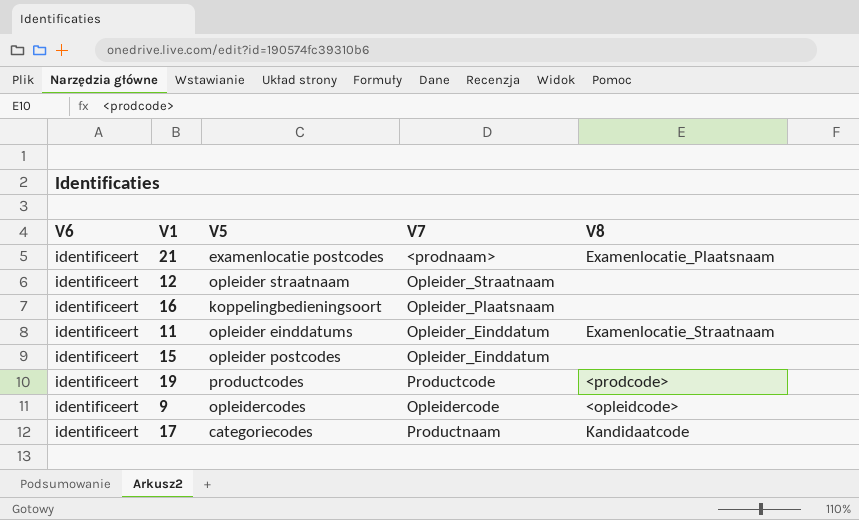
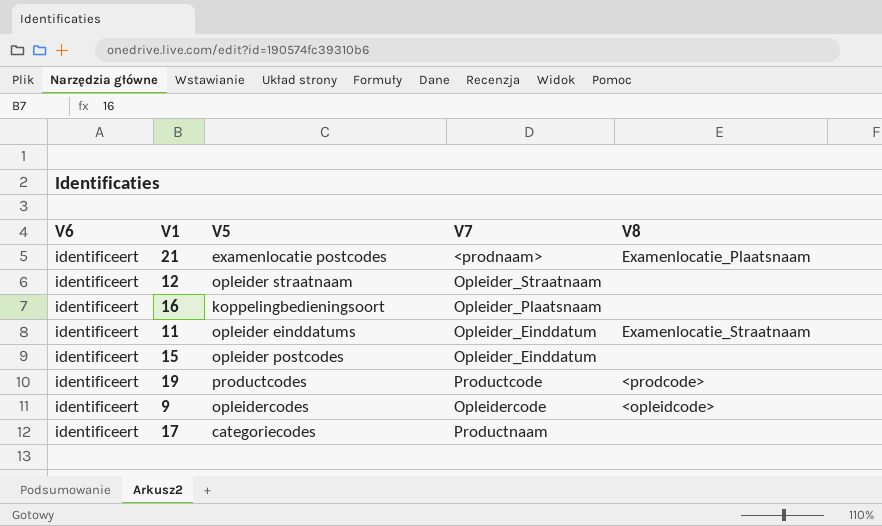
17 | V8: Kandidaatcode -> none

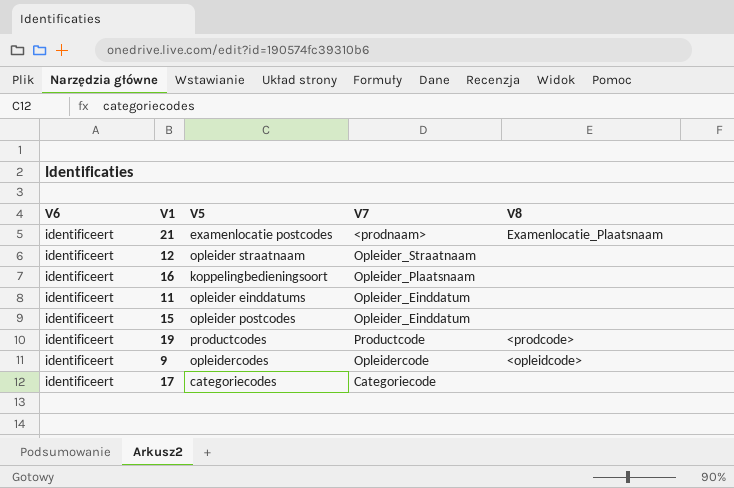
11 | V8: Examenlocatie_Straatnaam -> none
17 | V7: Productnaam -> Categoriecode

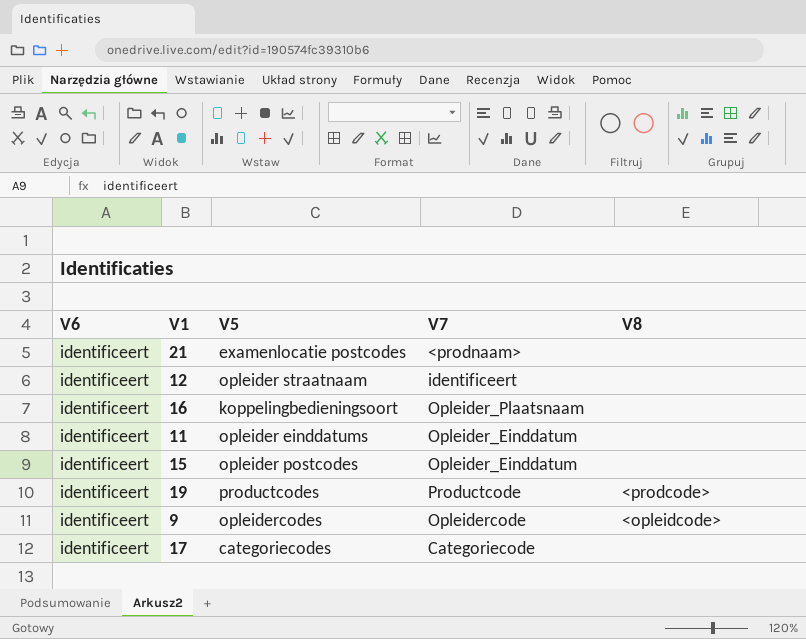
21 | V8: Examenlocatie_Plaatsnaam -> none
12 | V7: Opleider_Straatnaam -> identificeert

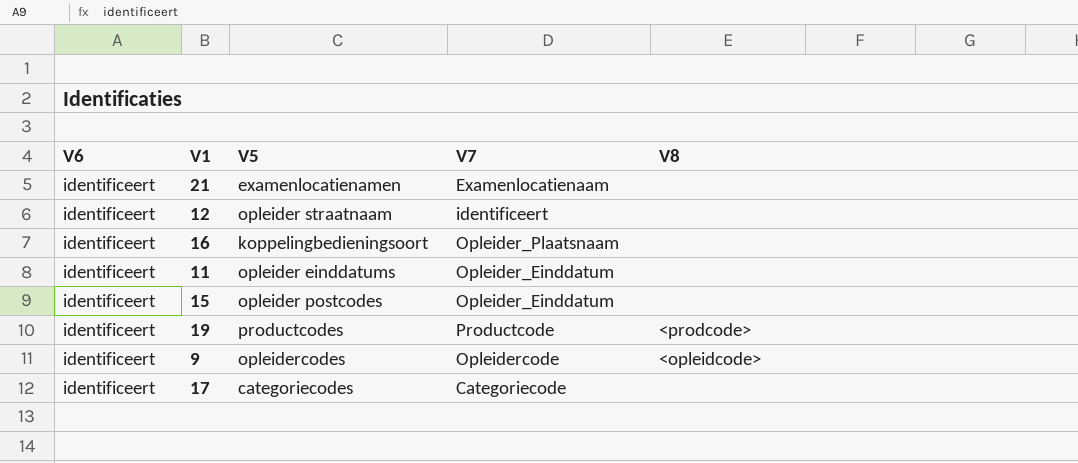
21 | V5: examenlocatie postcodes -> examenlocatienamen
21 | V7: <prodnaam> -> Examenlocatienaam

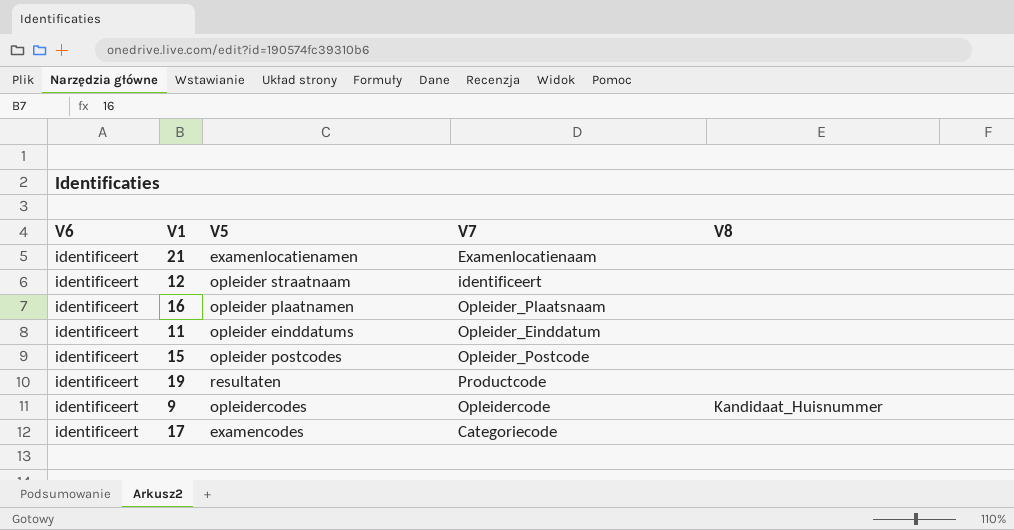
16 | V5: koppelingbedieningsoort -> opleider plaatnamen
15 | V7: Opleider_Einddatum -> Opleider_Postcode
19 | V5: productcodes -> resultaten
19 | V8: <prodcode> -> none
9 | V8: <opleidcode> -> Kandidaat_Huisnummer
17 | V5: categoriecodes -> examencodes

